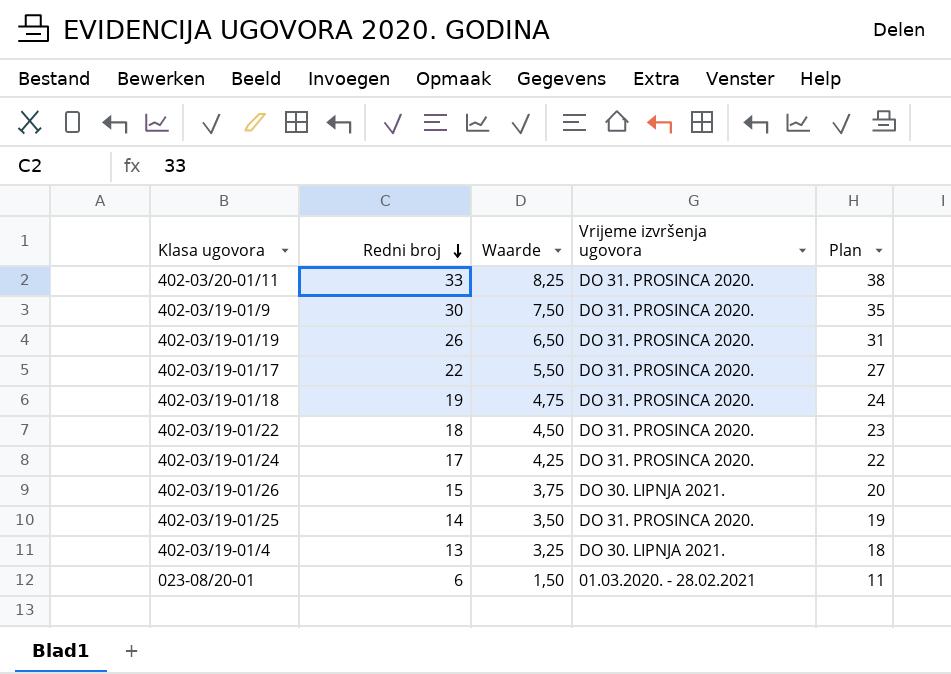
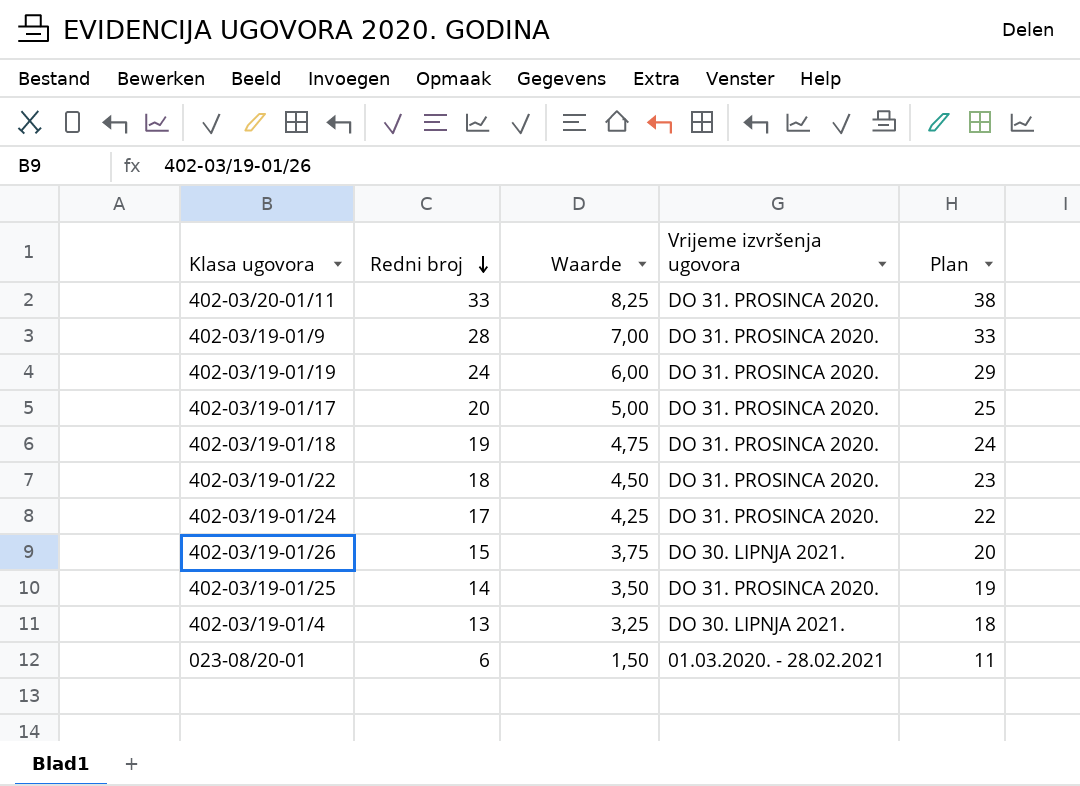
402-03/19-01/9 | Redni broj: 30 -> 28
402-03/19-01/9 | Waarde: 7,50 -> 7,00
402-03/19-01/9 | Plan: 35 -> 33
402-03/19-01/19 | Redni broj: 26 -> 24
402-03/19-01/19 | Waarde: 6,50 -> 6,00
402-03/19-01/19 | Plan: 31 -> 29
402-03/19-01/17 | Redni broj: 22 -> 20
402-03/19-01/17 | Waarde: 5,50 -> 5,00
402-03/19-01/17 | Plan: 27 -> 25

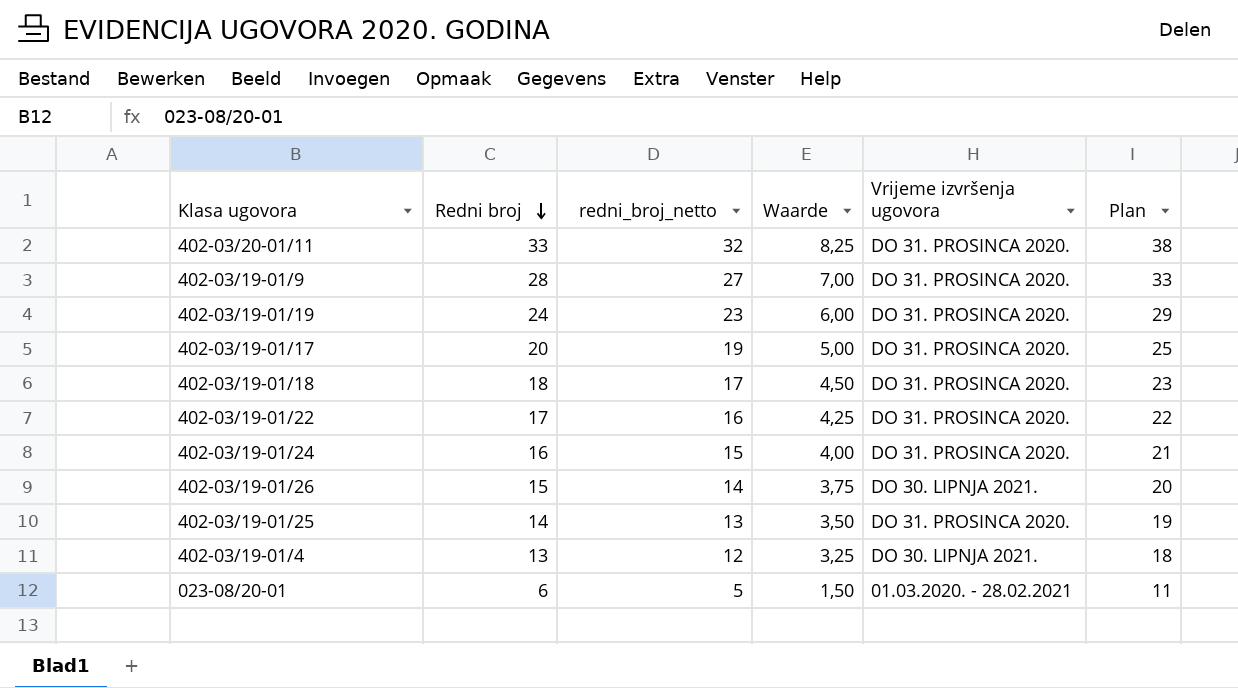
column redni_broj_netto | formula: none -> [Redni broj] - 1
402-03/19-01/18 | Redni broj: 19 -> 18
402-03/19-01/18 | Waarde: 4,75 -> 4,50
402-03/19-01/18 | Plan: 24 -> 23
402-03/19-01/22 | Redni broj: 18 -> 17
402-03/19-01/22 | Waarde: 4,50 -> 4,25
402-03/19-01/22 | Plan: 23 -> 22
402-03/19-01/24 | Redni broj: 17 -> 16
402-03/19-01/24 | Waarde: 4,25 -> 4,00
402-03/19-01/24 | Plan: 22 -> 21

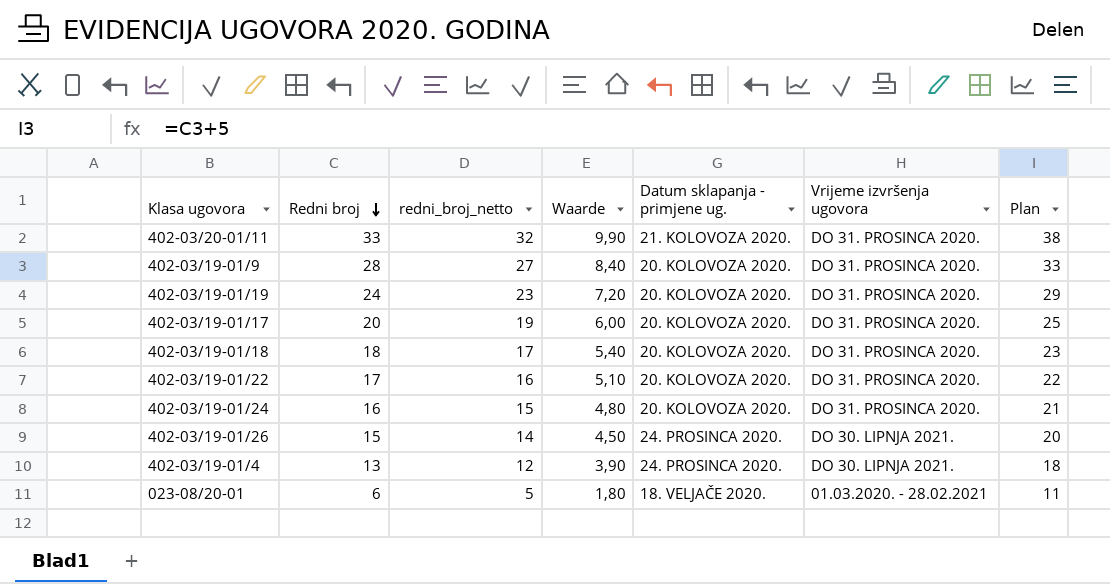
column Waarde | formula: [Redni broj] * 0,25 -> [Redni broj] * 0,3
column Datum sklapanja - primjene ug. | position: none -> 5
row 402-03/19-01/25: 14 | 13 | 3,50 | DO 31. PROSINCA 2020. | 19 -> none

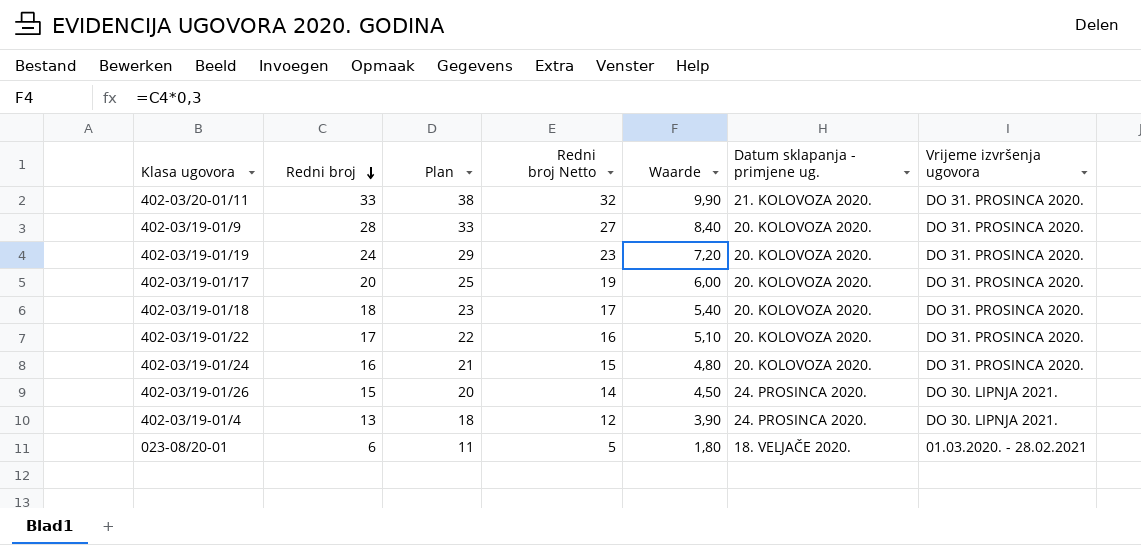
column Plan | position: 7 -> 3
column name: redni_broj_netto -> Redni broj Netto

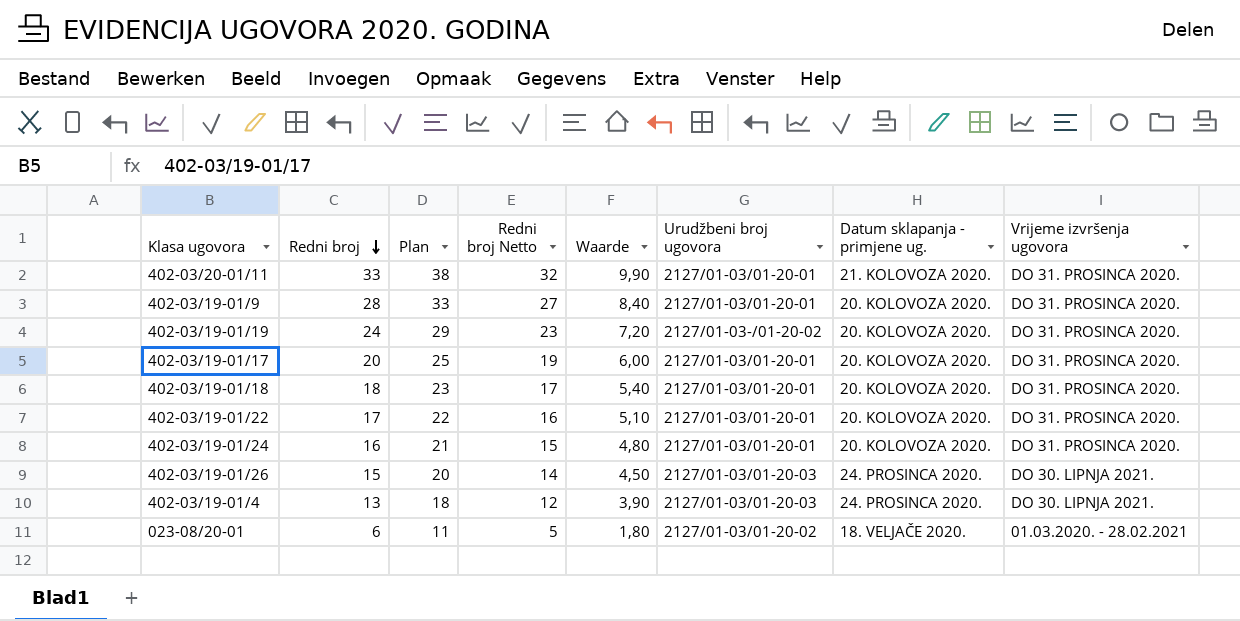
column Urudžbeni broj ugovora | position: none -> 6

